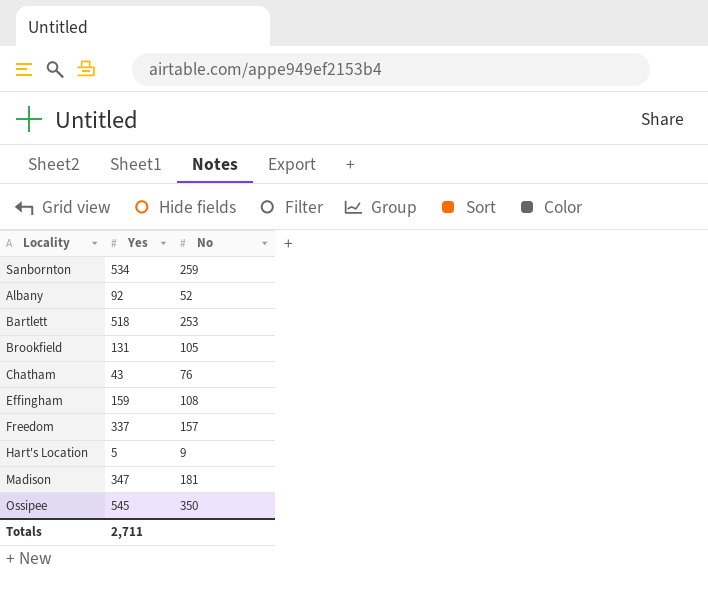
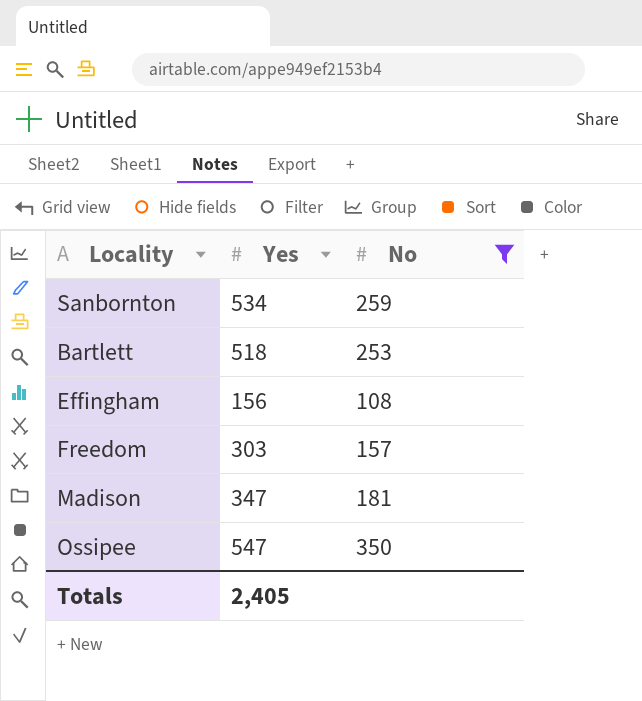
filter: none -> No >= 108
Effingham | Yes: 159 -> 156
Freedom | Yes: 337 -> 303
Ossipee | Yes: 545 -> 547
Totals | Yes: 2,711 -> 2,405

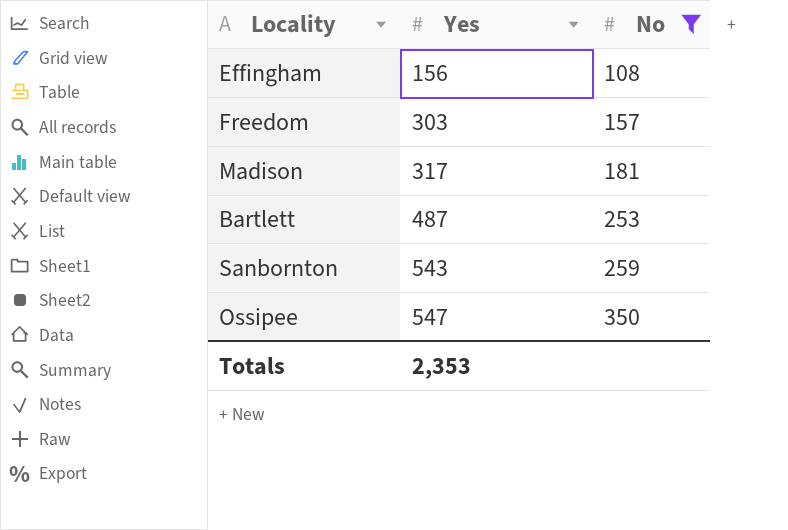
row order: none -> Yes ascending
Madison | Yes: 347 -> 317
Bartlett | Yes: 518 -> 487
Sanbornton | Yes: 534 -> 543
Totals | Yes: 2,405 -> 2,353

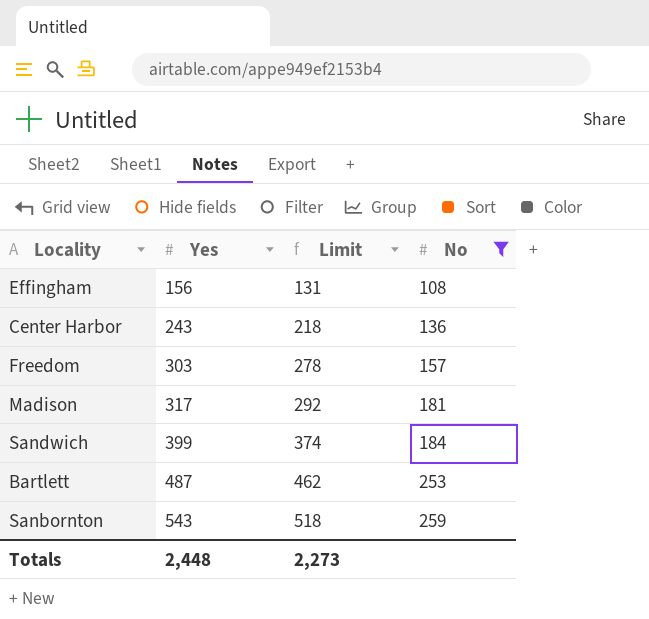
column Limit | formula: none -> [Yes] - 25
row Ossipee: 547 | 350 -> none
row Center Harbor: none -> 243 | 218 | 136
row Sandwich: none -> 399 | 374 | 184
Totals | Yes: 2,353 -> 2,448

